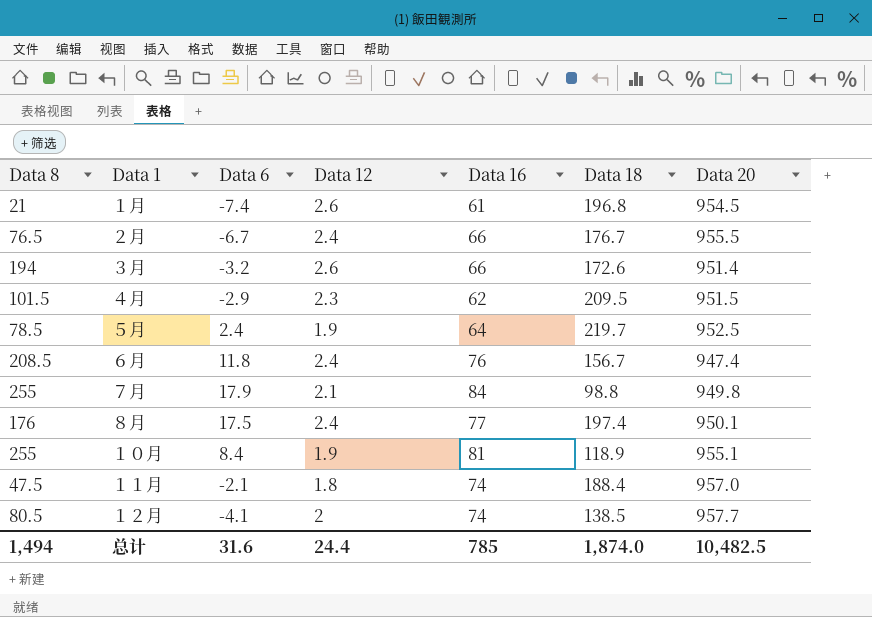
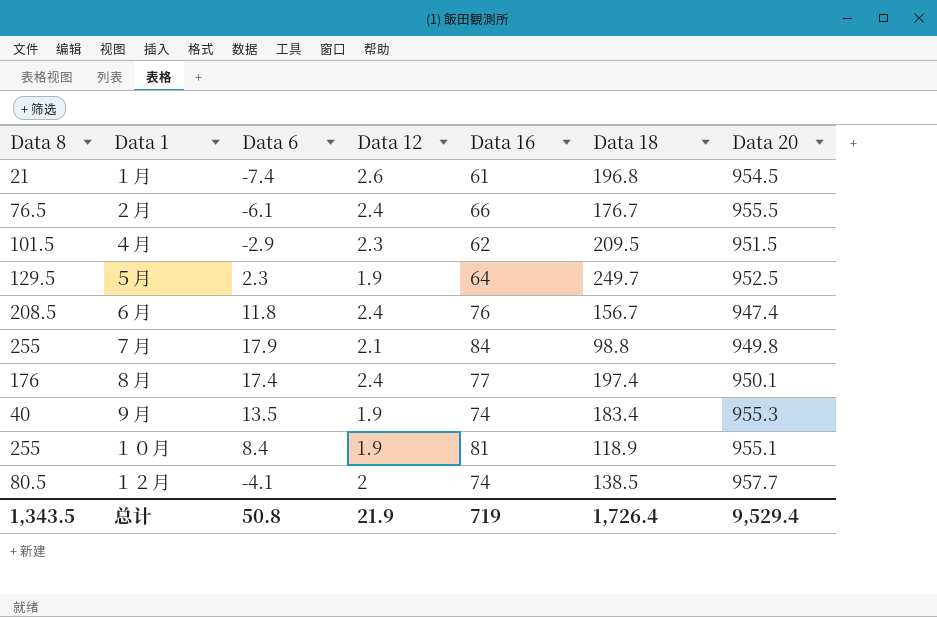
row ３月: 194 | -3.2 | 2.6 | 66 | 172.6 | 951.4 -> none
row １１月: 47.5 | -2.1 | 1.8 | 74 | 188.4 | 957.0 -> none
２月 | Data 6: -6.7 -> -6.1
５月 | Data 8: 78.5 -> 129.5
５月 | Data 6: 2.4 -> 2.3
５月 | Data 18: 219.7 -> 249.7
８月 | Data 6: 17.5 -> 17.4
row ９月: none -> 40 | 13.5 | 1.9 | 74 | 183.4 | 955.3
总计 | Data 8: 1,494 -> 1,343.5
总计 | Data 6: 31.6 -> 50.8
总计 | Data 12: 24.4 -> 21.9
总计 | Data 16: 785 -> 719
总计 | Data 18: 1,874.0 -> 1,726.4
总计 | Data 20: 10,482.5 -> 9,529.4

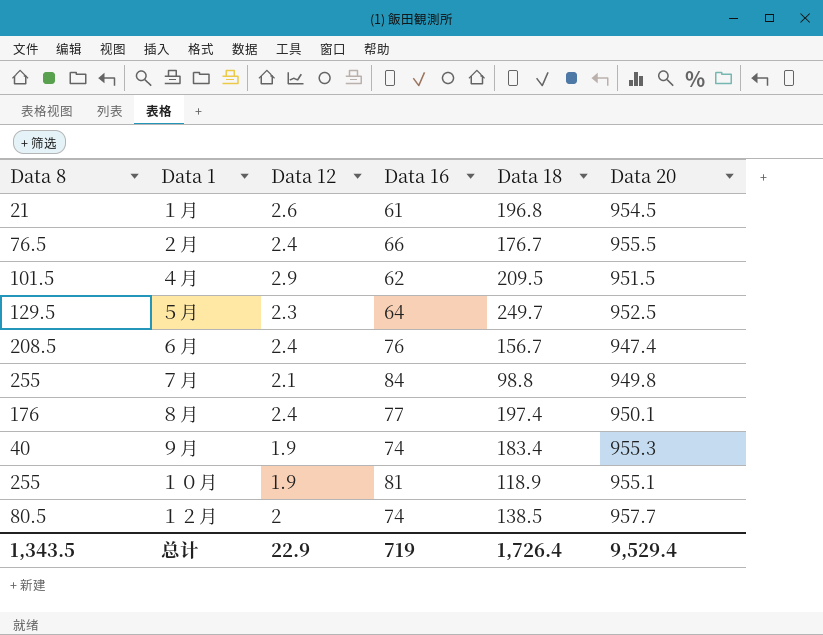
column Data 6 | position: 3 -> none
４月 | Data 12: 2.3 -> 2.9
５月 | Data 12: 1.9 -> 2.3
总计 | Data 12: 21.9 -> 22.9

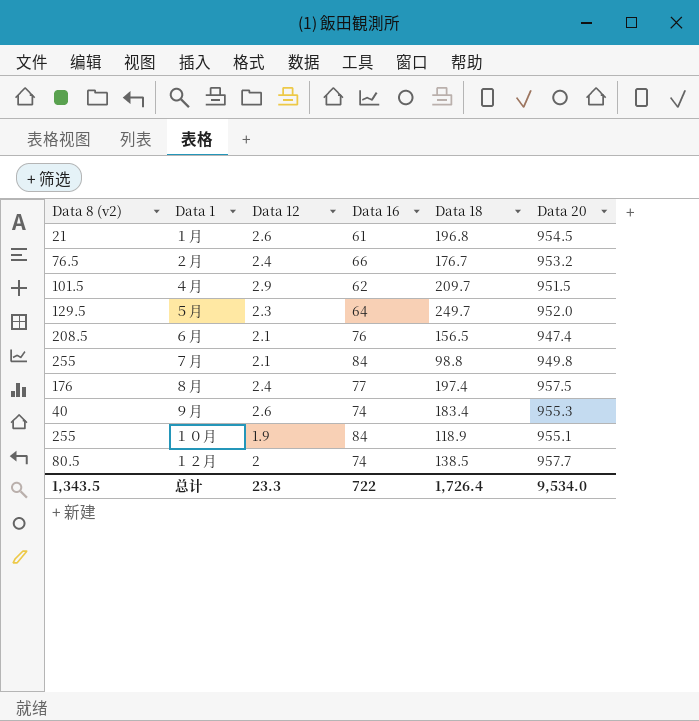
column name: Data 8 -> Data 8 (v2)
２月 | Data 20: 955.5 -> 953.2
４月 | Data 18: 209.5 -> 209.7
５月 | Data 20: 952.5 -> 952.0
６月 | Data 12: 2.4 -> 2.1
６月 | Data 18: 156.7 -> 156.5
８月 | Data 20: 950.1 -> 957.5
９月 | Data 12: 1.9 -> 2.6
１０月 | Data 16: 81 -> 84
总计 | Data 12: 22.9 -> 23.3
总计 | Data 16: 719 -> 722
总计 | Data 20: 9,529.4 -> 9,534.0

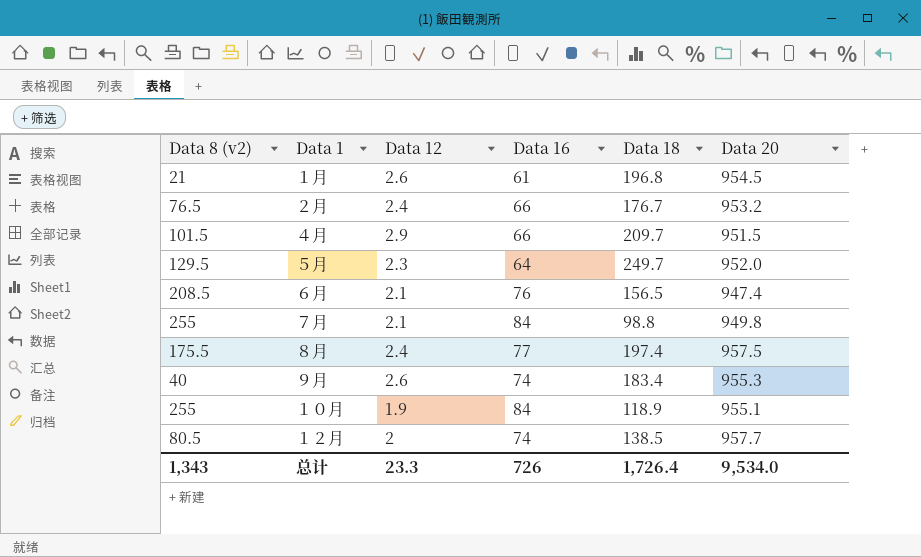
４月 | Data 16: 62 -> 66
８月 | Data 8 (v2): 176 -> 175.5
总计 | Data 8 (v2): 1,343.5 -> 1,343
总计 | Data 16: 722 -> 726

